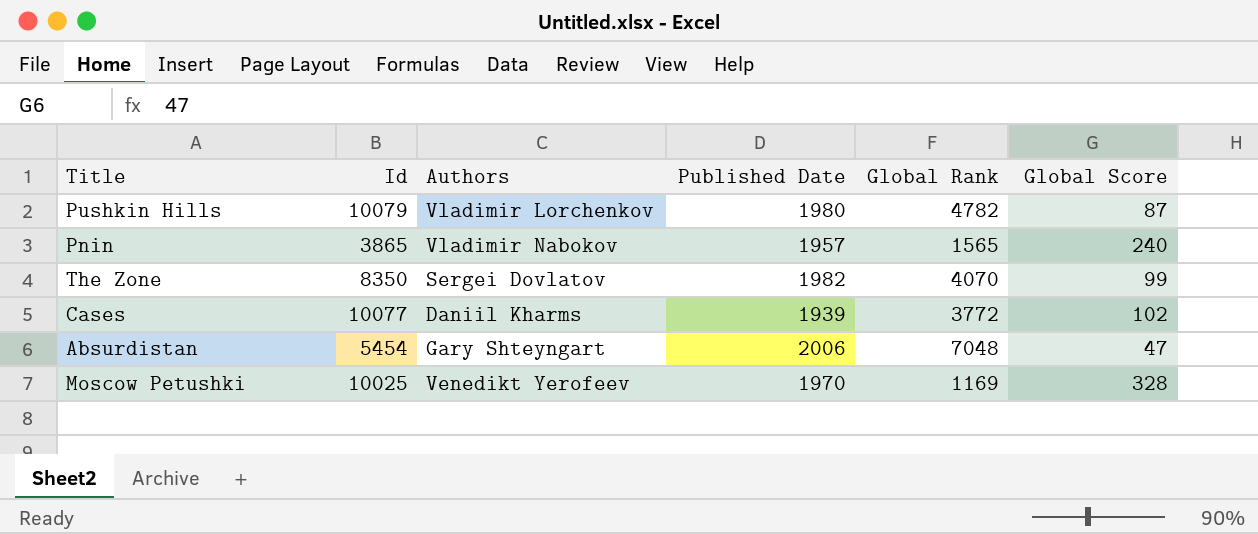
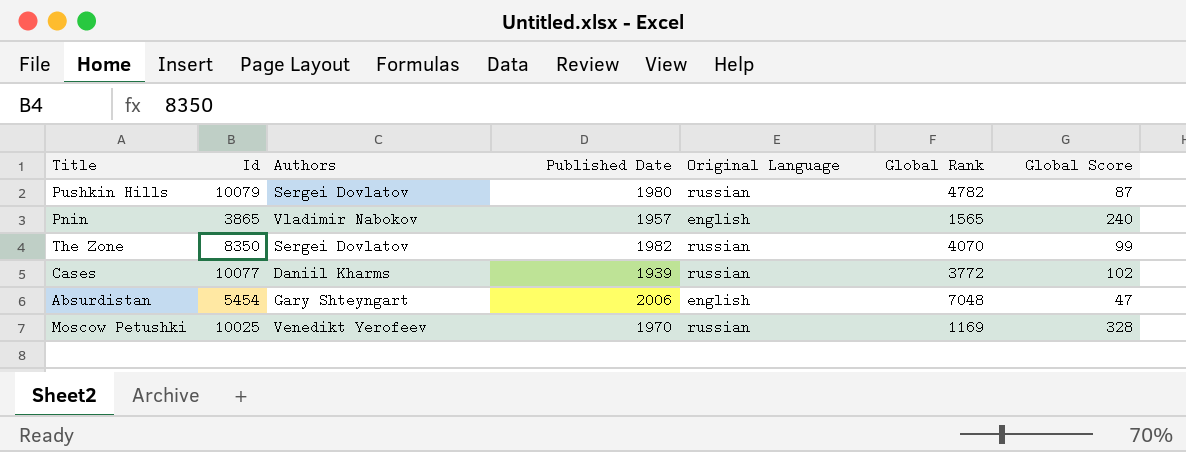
column Original Language | position: none -> 5
Pushkin Hills | Authors: Vladimir Lorchenkov -> Sergei Dovlatov

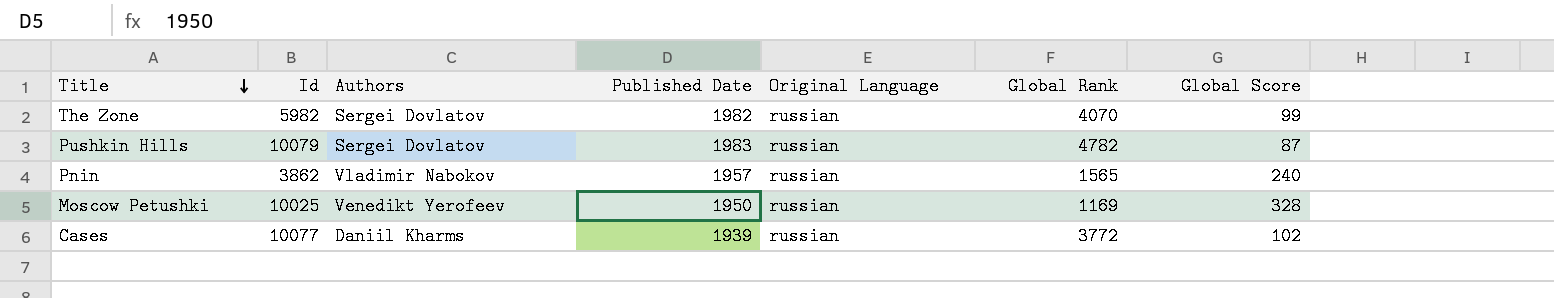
row order: none -> Title descending
row Absurdistan: 5454 | Gary Shteyngart | 2006 | english | 7048 | 47 -> none
The Zone | Id: 8350 -> 5982
Pushkin Hills | Published Date: 1980 -> 1983
Pnin | Id: 3865 -> 3862
Pnin | Original Language: english -> russian
Moscow Petushki | Published Date: 1970 -> 1950

